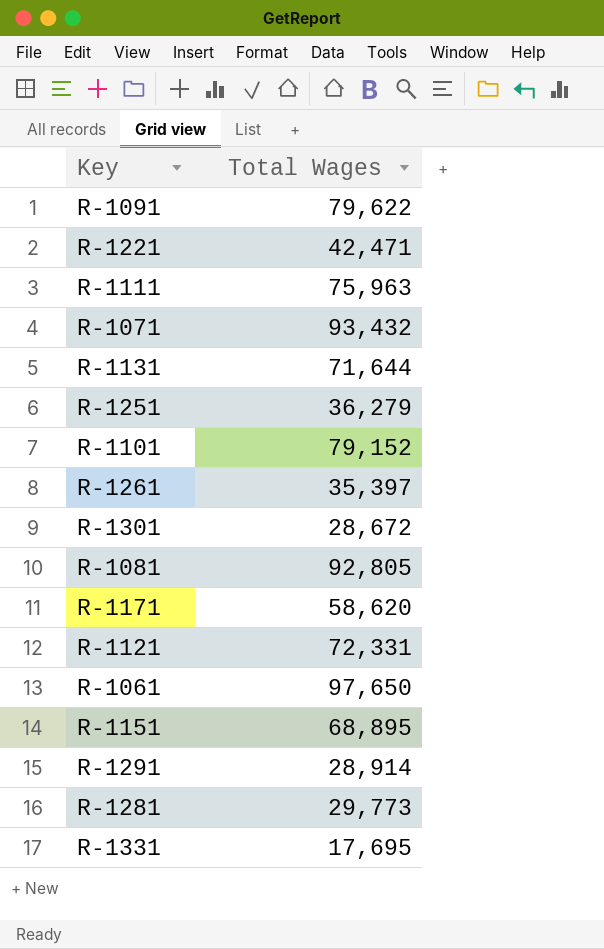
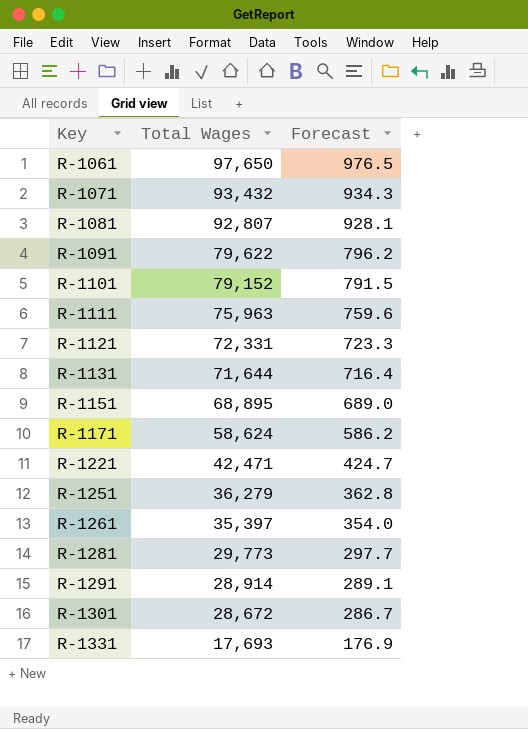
row order: none -> Key ascending
column Forecast | formula: none -> [Total Wages] * 0.01
R-1081 | Total Wages: 92,805 -> 92,807
R-1171 | Total Wages: 58,620 -> 58,624
R-1331 | Total Wages: 17,695 -> 17,693

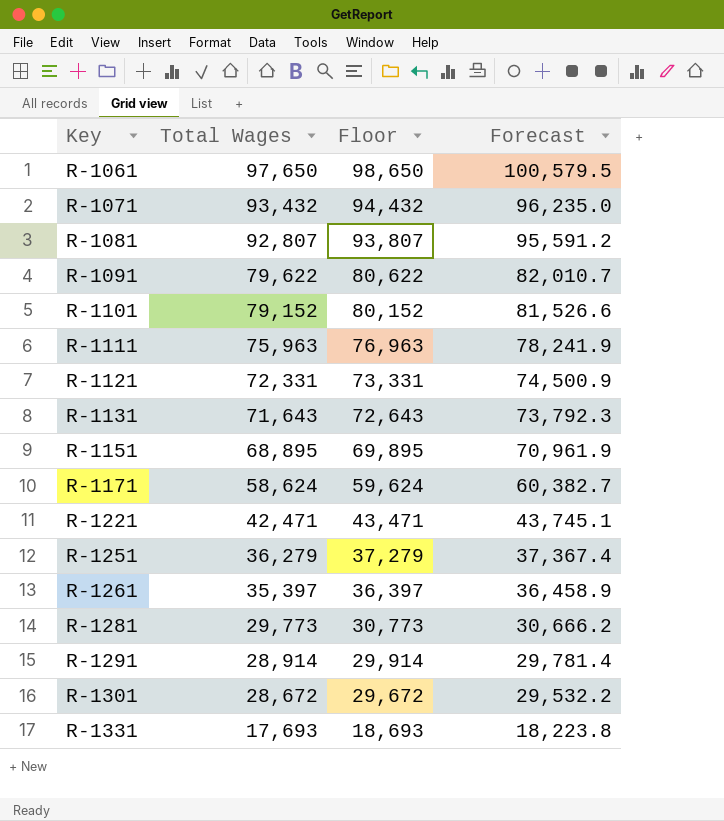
column Floor | formula: none -> [Total Wages] + 1000
column Forecast | formula: [Total Wages] * 0.01 -> [Total Wages] * 1.03
R-1131 | Total Wages: 71,644 -> 71,643

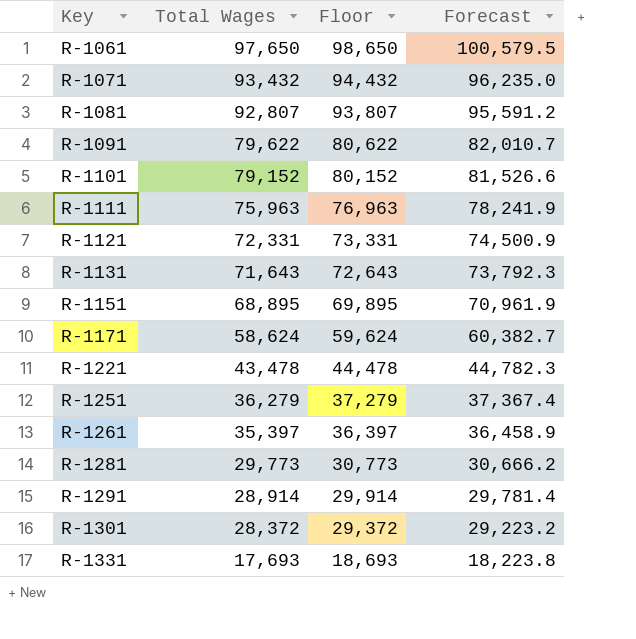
R-1221 | Total Wages: 42,471 -> 43,478
R-1221 | Floor: 43,471 -> 44,478
R-1221 | Forecast: 43,745.1 -> 44,782.3
R-1301 | Total Wages: 28,672 -> 28,372
R-1301 | Floor: 29,672 -> 29,372
R-1301 | Forecast: 29,532.2 -> 29,223.2

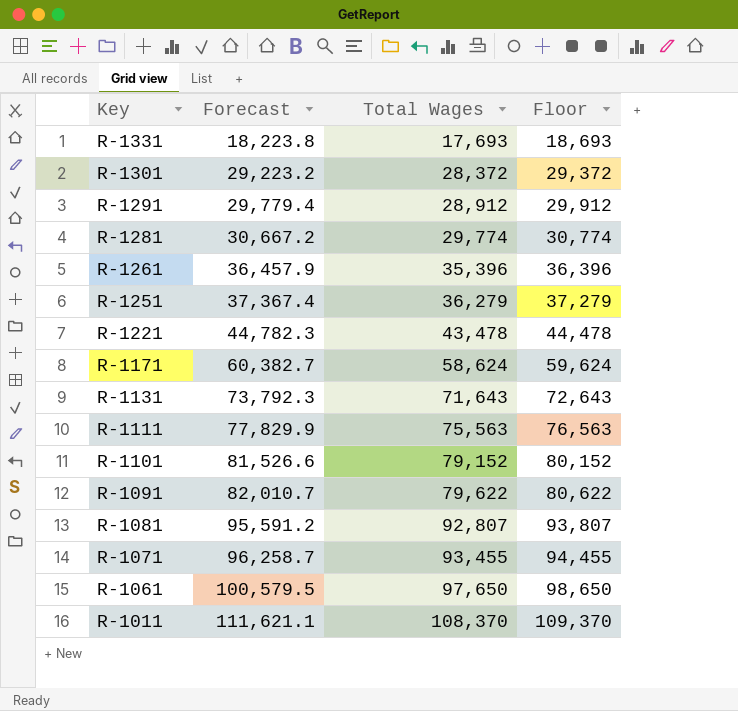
row order: Key ascending -> Key descending
column Forecast | position: 4 -> 2
row R-1121: 72,331 | 73,331 | 74,500.9 -> none
row R-1151: 68,895 | 69,895 | 70,961.9 -> none
R-1291 | Forecast: 29,781.4 -> 29,779.4
R-1291 | Total Wages: 28,914 -> 28,912
R-1291 | Floor: 29,914 -> 29,912
R-1281 | Forecast: 30,666.2 -> 30,667.2
R-1281 | Total Wages: 29,773 -> 29,774
R-1281 | Floor: 30,773 -> 30,774
R-1261 | Forecast: 36,458.9 -> 36,457.9
R-1261 | Total Wages: 35,397 -> 35,396
R-1261 | Floor: 36,397 -> 36,396
R-1111 | Forecast: 78,241.9 -> 77,829.9
R-1111 | Total Wages: 75,963 -> 75,563
R-1111 | Floor: 76,963 -> 76,563
R-1071 | Forecast: 96,235.0 -> 96,258.7
R-1071 | Total Wages: 93,432 -> 93,455
R-1071 | Floor: 94,432 -> 94,455
row R-1011: none -> 111,621.1 | 108,370 | 109,370

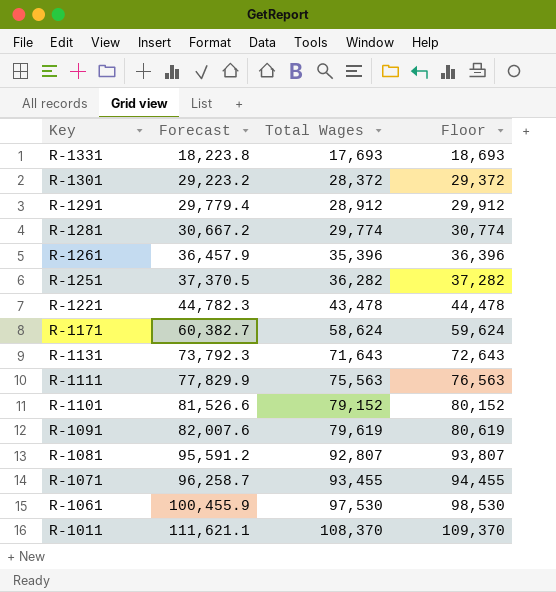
R-1251 | Forecast: 37,367.4 -> 37,370.5
R-1251 | Total Wages: 36,279 -> 36,282
R-1251 | Floor: 37,279 -> 37,282
R-1091 | Forecast: 82,010.7 -> 82,007.6
R-1091 | Total Wages: 79,622 -> 79,619
R-1091 | Floor: 80,622 -> 80,619
R-1061 | Forecast: 100,579.5 -> 100,455.9
R-1061 | Total Wages: 97,650 -> 97,530
R-1061 | Floor: 98,650 -> 98,530

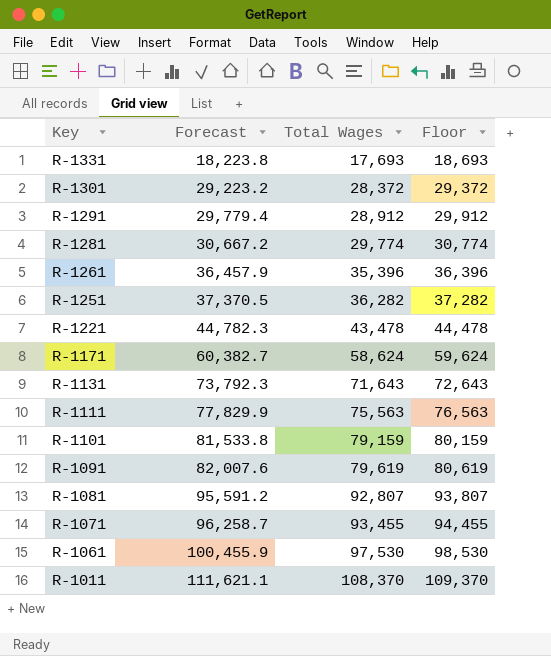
R-1101 | Forecast: 81,526.6 -> 81,533.8
R-1101 | Total Wages: 79,152 -> 79,159
R-1101 | Floor: 80,152 -> 80,159

